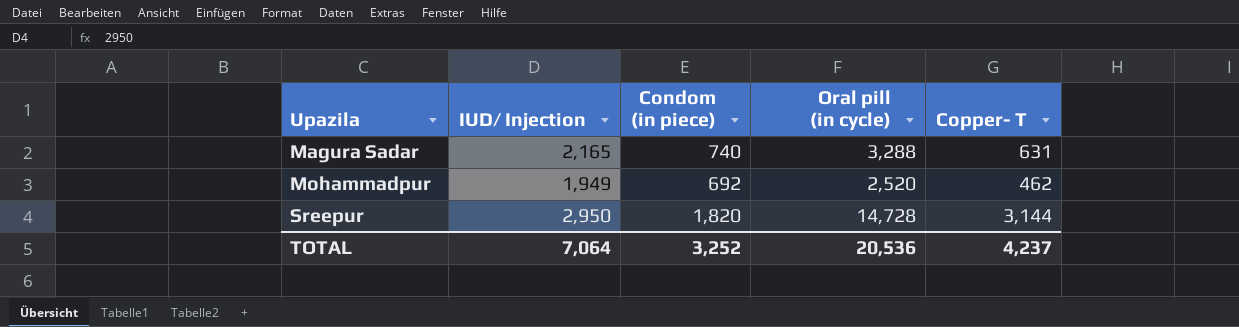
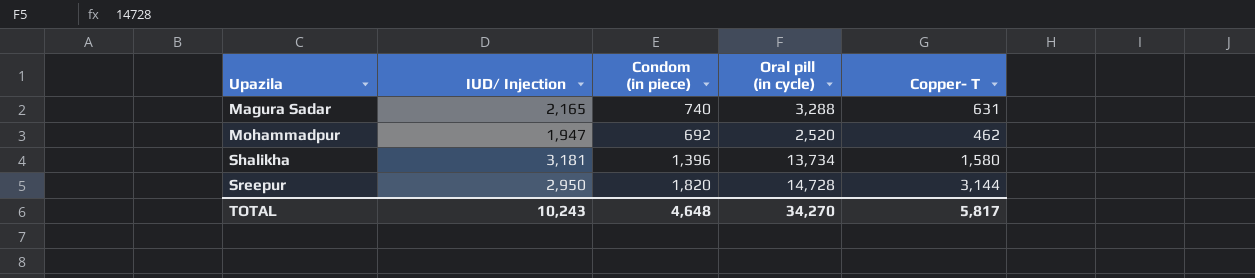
Mohammadpur | IUD/ Injection: 1,949 -> 1,947
row Shalikha: none -> 3,181 | 1,396 | 13,734 | 1,580
TOTAL | IUD/ Injection: 7,064 -> 10,243
TOTAL | Condom (in piece): 3,252 -> 4,648
TOTAL | Oral pill (in cycle): 20,536 -> 34,270
TOTAL | Copper- T: 4,237 -> 5,817

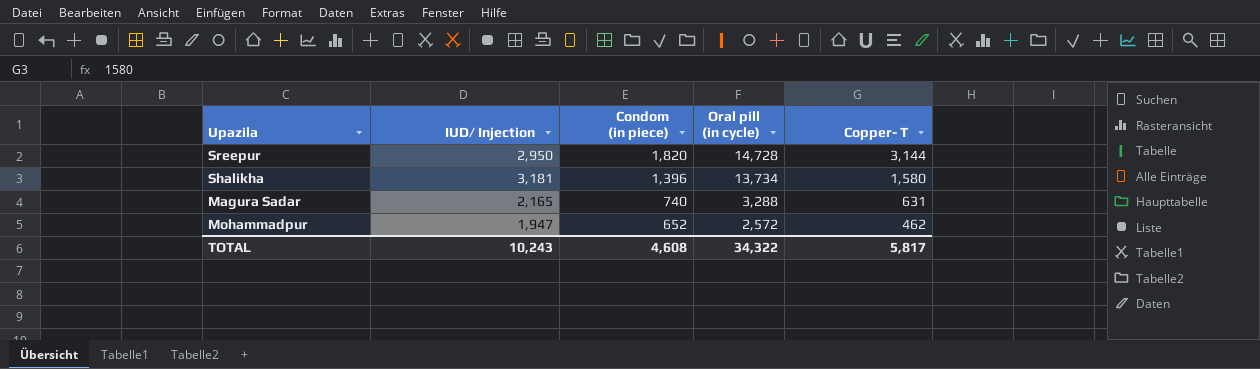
row order: Upazila ascending -> Condom (in piece) descending
Mohammadpur | Condom (in piece): 692 -> 652
Mohammadpur | Oral pill (in cycle): 2,520 -> 2,572
TOTAL | Condom (in piece): 4,648 -> 4,608
TOTAL | Oral pill (in cycle): 34,270 -> 34,322

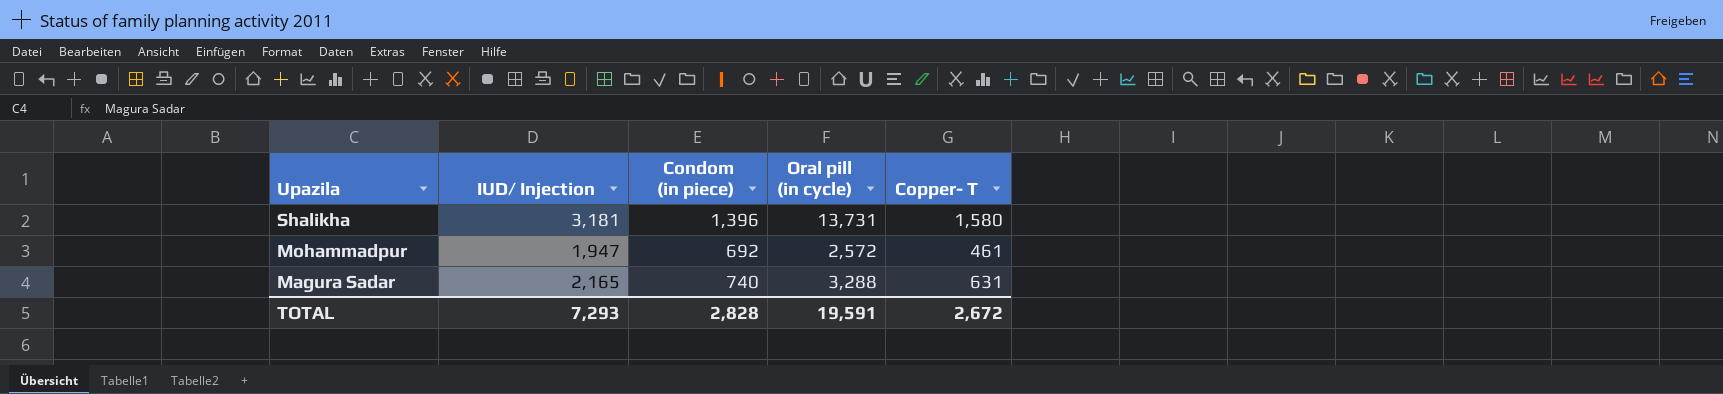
row order: Condom (in piece) descending -> Upazila descending
row Sreepur: 2,950 | 1,820 | 14,728 | 3,144 -> none
Shalikha | Oral pill (in cycle): 13,734 -> 13,731
Mohammadpur | Condom (in piece): 652 -> 692
Mohammadpur | Copper- T: 462 -> 461
TOTAL | IUD/ Injection: 10,243 -> 7,293
TOTAL | Condom (in piece): 4,608 -> 2,828
TOTAL | Oral pill (in cycle): 34,322 -> 19,591
TOTAL | Copper- T: 5,817 -> 2,672

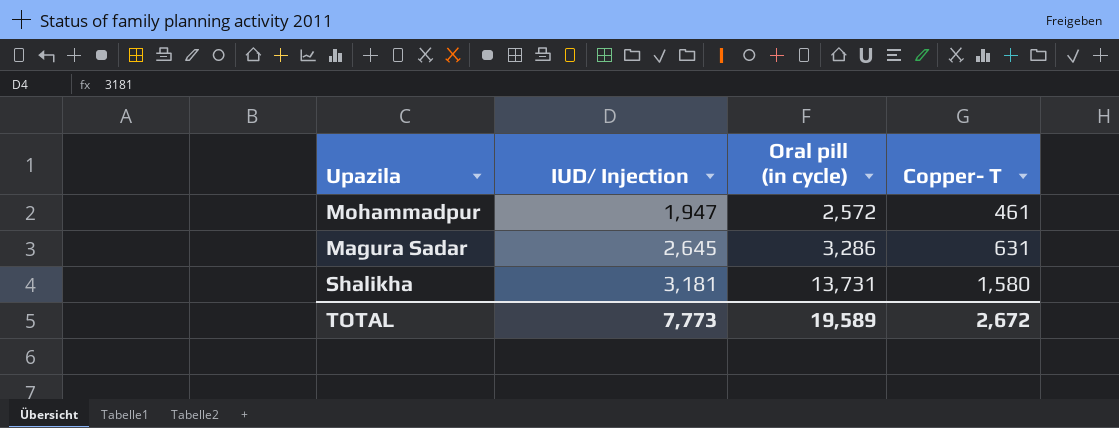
row order: Upazila descending -> IUD/ Injection ascending
column Condom (in piece) | position: 3 -> none
Magura Sadar | IUD/ Injection: 2,165 -> 2,645
Magura Sadar | Oral pill (in cycle): 3,288 -> 3,286
TOTAL | IUD/ Injection: 7,293 -> 7,773
TOTAL | Oral pill (in cycle): 19,591 -> 19,589

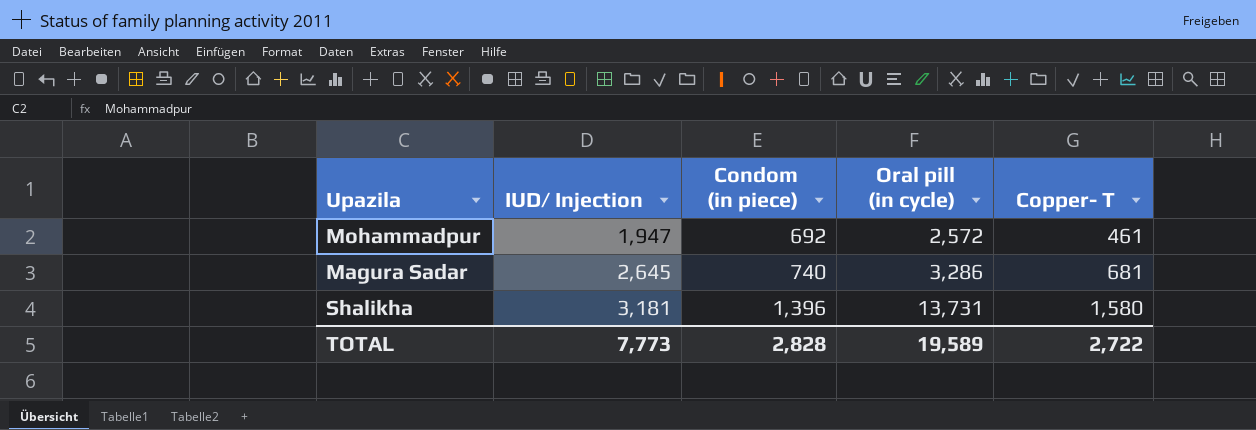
column Condom (in piece) | position: none -> 3
Magura Sadar | Copper- T: 631 -> 681
TOTAL | Copper- T: 2,672 -> 2,722

